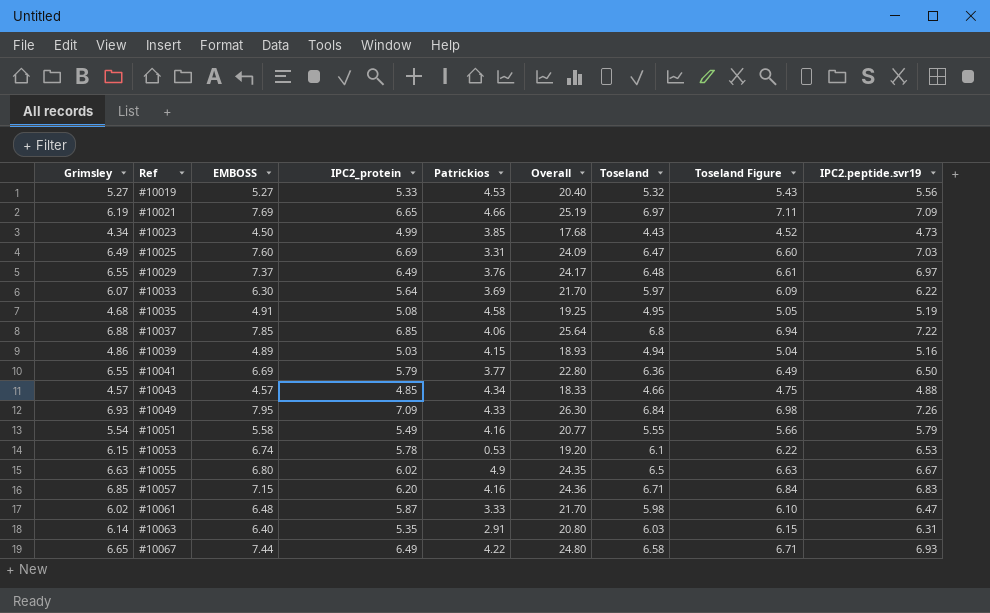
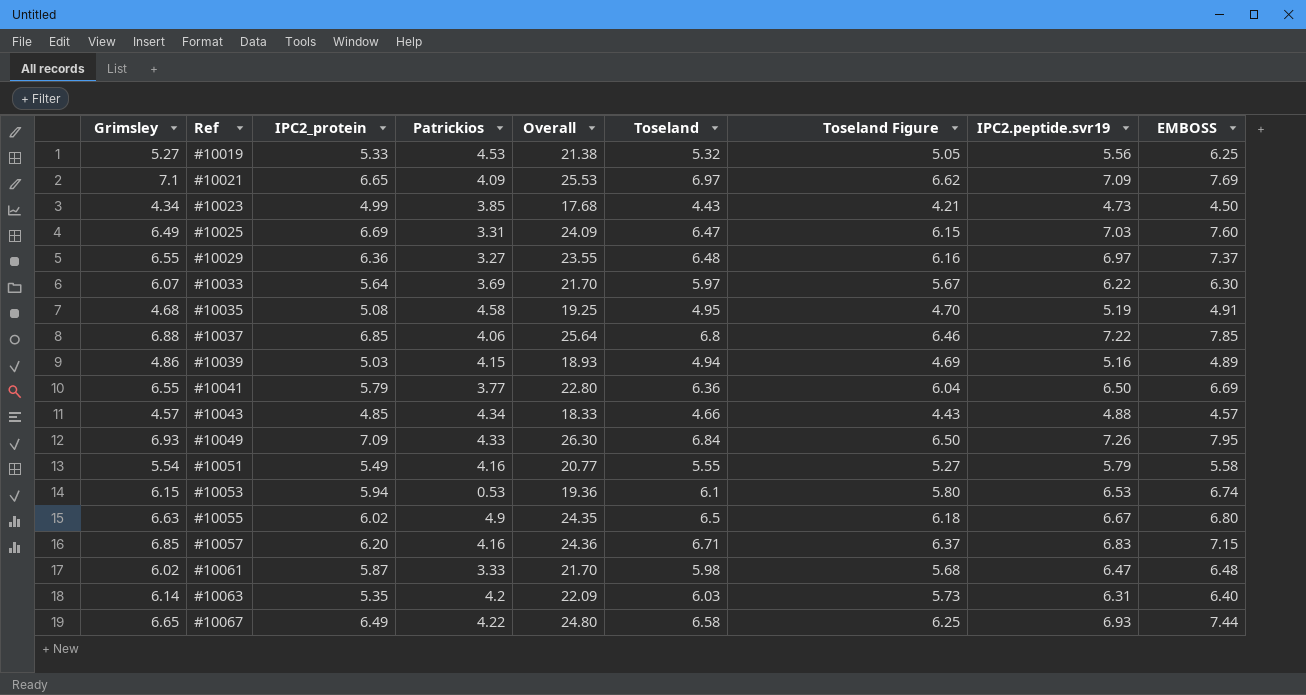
column Toseland Figure | formula: [Toseland] * 1.02 -> [Toseland] * 0.95
column EMBOSS | position: 3 -> 9
#10019 | Overall: 20.40 -> 21.38
#10019 | EMBOSS: 5.27 -> 6.25
#10021 | Grimsley: 6.19 -> 7.1
#10021 | Patrickios: 4.66 -> 4.09
#10021 | Overall: 25.19 -> 25.53
#10029 | IPC2_protein: 6.49 -> 6.36
#10029 | Patrickios: 3.76 -> 3.27
#10029 | Overall: 24.17 -> 23.55
#10053 | IPC2_protein: 5.78 -> 5.94
#10053 | Overall: 19.20 -> 19.36
#10063 | Patrickios: 2.91 -> 4.2
#10063 | Overall: 20.80 -> 22.09

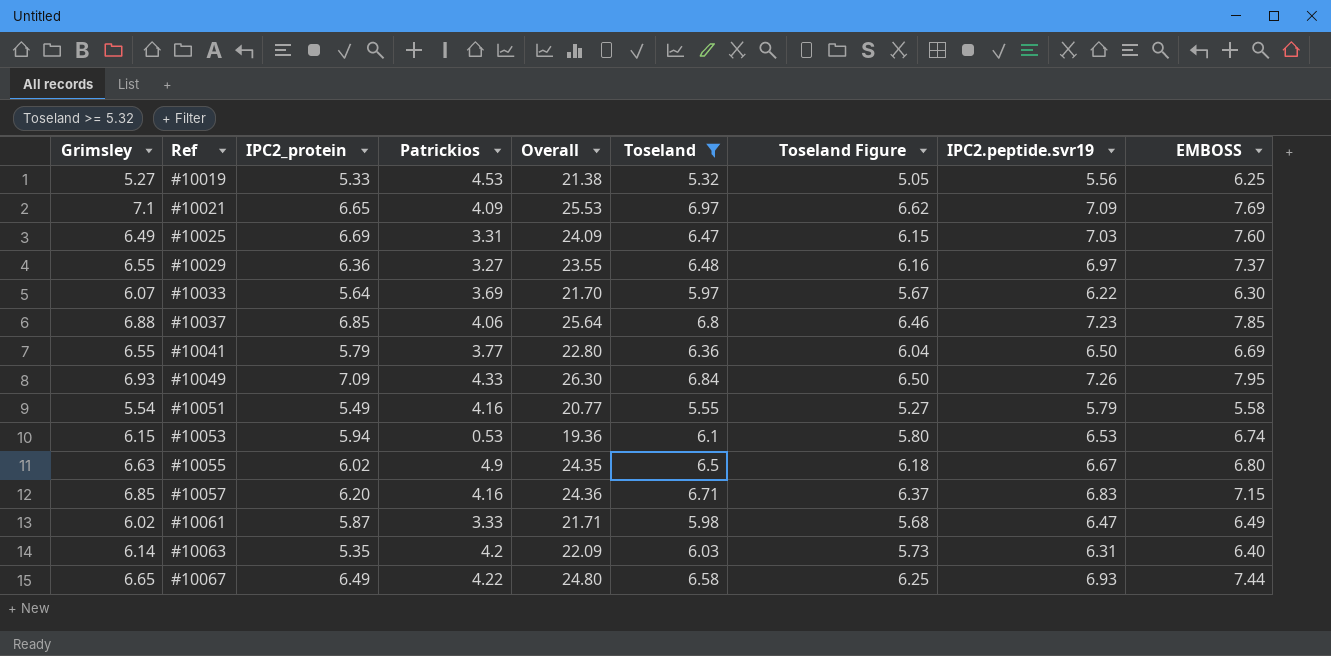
filter: none -> Toseland >= 5.32
#10037 | IPC2.peptide.svr19: 7.22 -> 7.23
#10061 | Overall: 21.70 -> 21.71
#10061 | EMBOSS: 6.48 -> 6.49

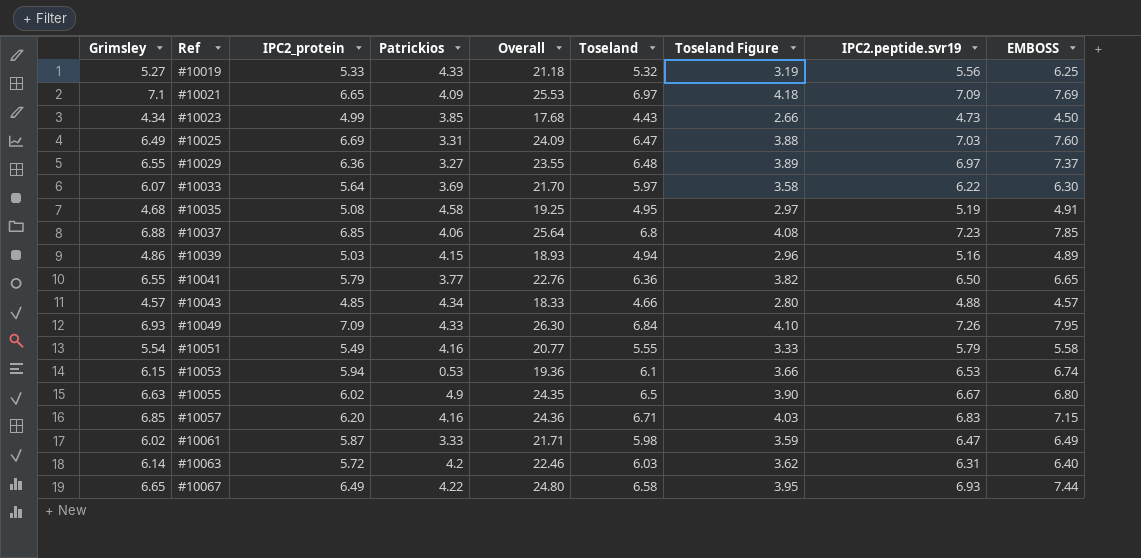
filter: Toseland >= 5.32 -> none
column Toseland Figure | formula: [Toseland] * 0.95 -> [Toseland] * 0.6
#10019 | Patrickios: 4.53 -> 4.33
#10019 | Overall: 21.38 -> 21.18
#10041 | Overall: 22.80 -> 22.76
#10041 | EMBOSS: 6.69 -> 6.65
#10063 | IPC2_protein: 5.35 -> 5.72
#10063 | Overall: 22.09 -> 22.46

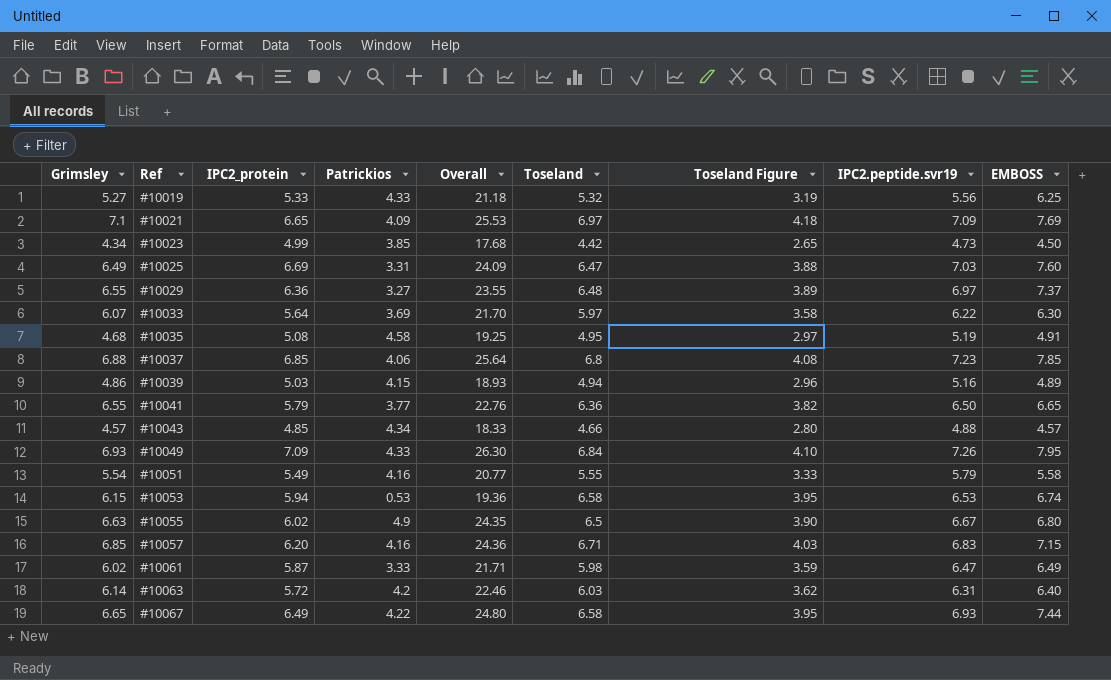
#10023 | Toseland: 4.43 -> 4.42
#10023 | Toseland Figure: 2.66 -> 2.65
#10053 | Toseland: 6.1 -> 6.58
#10053 | Toseland Figure: 3.66 -> 3.95

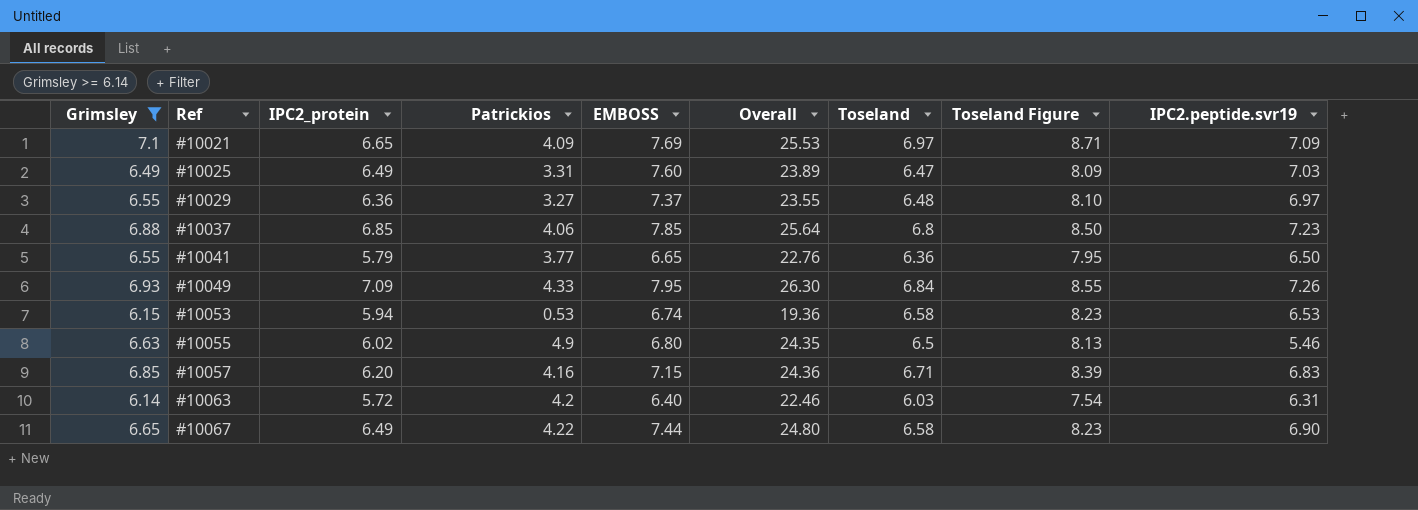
filter: none -> Grimsley >= 6.14
column EMBOSS | position: 9 -> 5
column Toseland Figure | formula: [Toseland] * 0.6 -> [Toseland] * 1.25
#10025 | IPC2_protein: 6.69 -> 6.49
#10025 | Overall: 24.09 -> 23.89
#10055 | IPC2.peptide.svr19: 6.67 -> 5.46
#10067 | IPC2.peptide.svr19: 6.93 -> 6.90

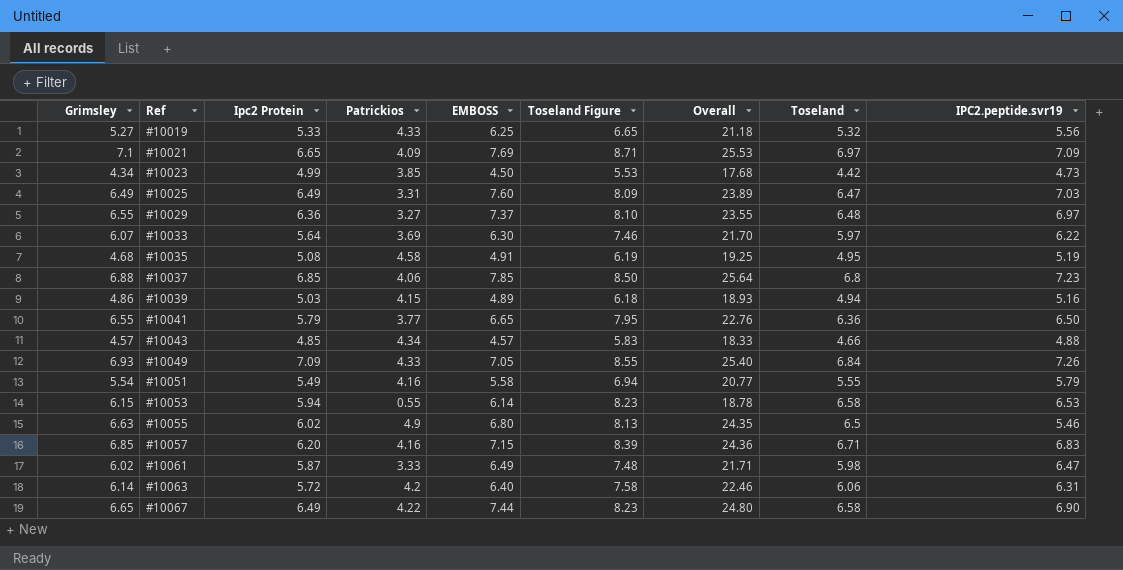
filter: Grimsley >= 6.14 -> none
column name: IPC2_protein -> Ipc2 Protein
column Toseland Figure | position: 8 -> 6
#10049 | EMBOSS: 7.95 -> 7.05
#10049 | Overall: 26.30 -> 25.40
#10053 | Patrickios: 0.53 -> 0.55
#10053 | EMBOSS: 6.74 -> 6.14
#10053 | Overall: 19.36 -> 18.78
#10063 | Toseland Figure: 7.54 -> 7.58
#10063 | Toseland: 6.03 -> 6.06

